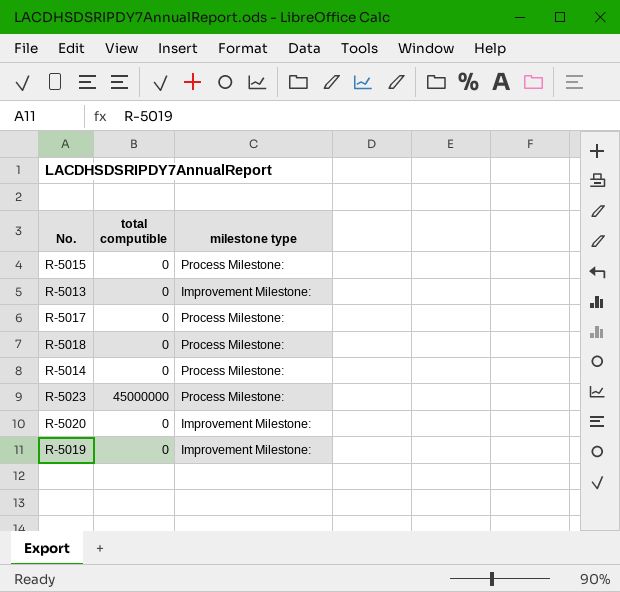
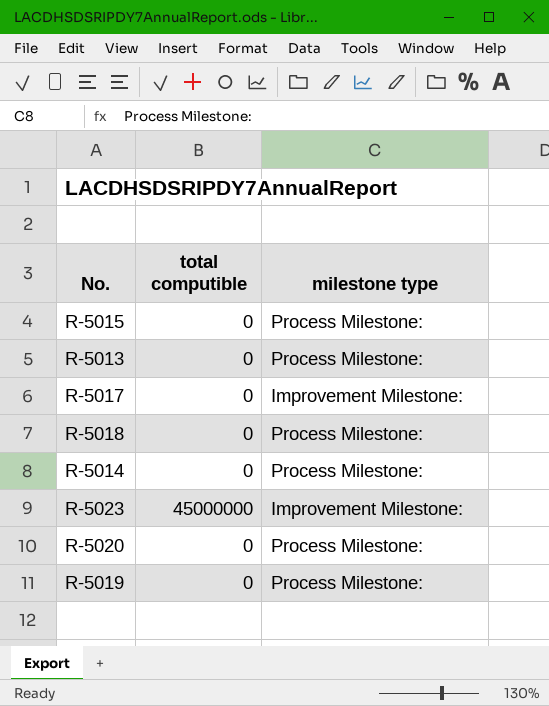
R-5013 | milestone type: Improvement Milestone: -> Process Milestone:
R-5017 | milestone type: Process Milestone: -> Improvement Milestone:
R-5023 | milestone type: Process Milestone: -> Improvement Milestone:
R-5020 | milestone type: Improvement Milestone: -> Process Milestone:
R-5019 | milestone type: Improvement Milestone: -> Process Milestone:

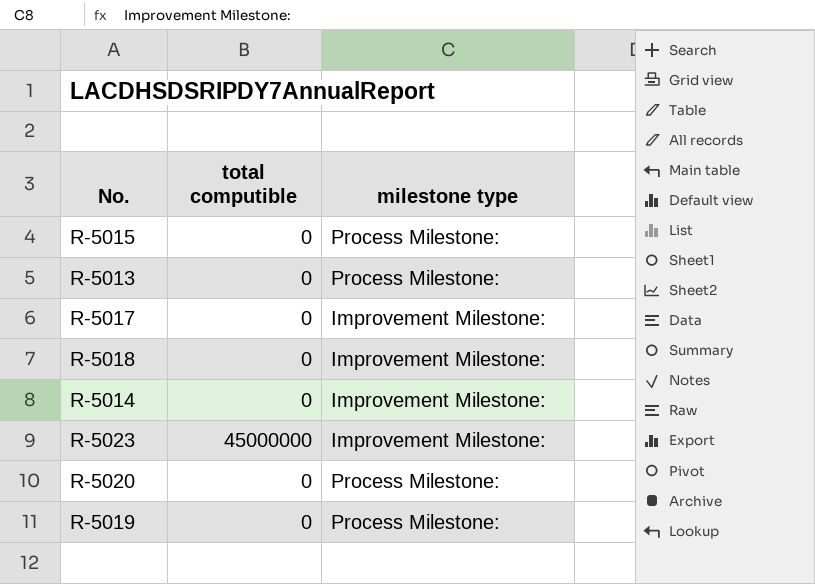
R-5018 | milestone type: Process Milestone: -> Improvement Milestone:
R-5014 | milestone type: Process Milestone: -> Improvement Milestone:

